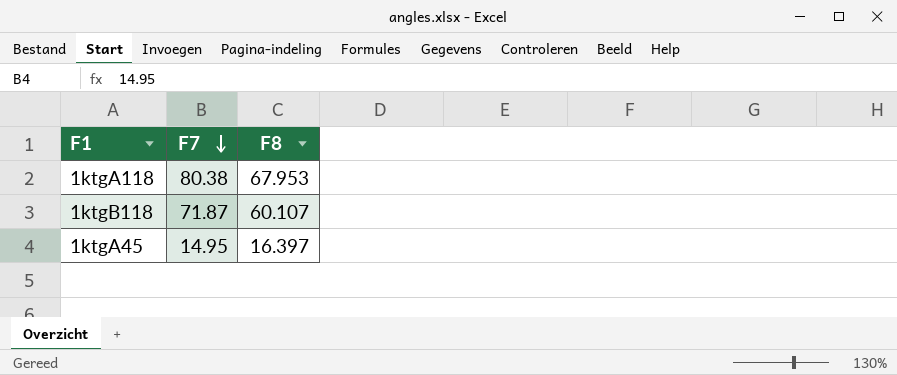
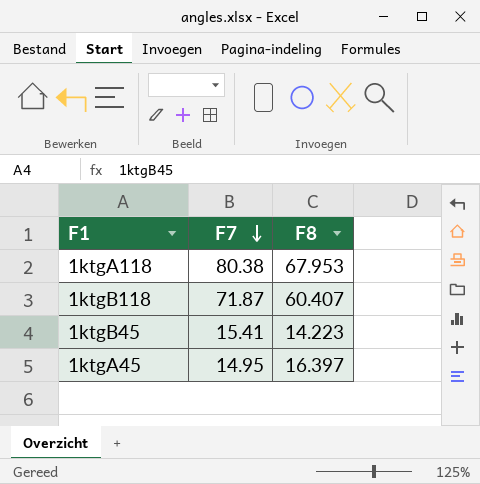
1ktgB118 | F8: 60.107 -> 60.407
row 1ktgB45: none -> 15.41 | 14.223

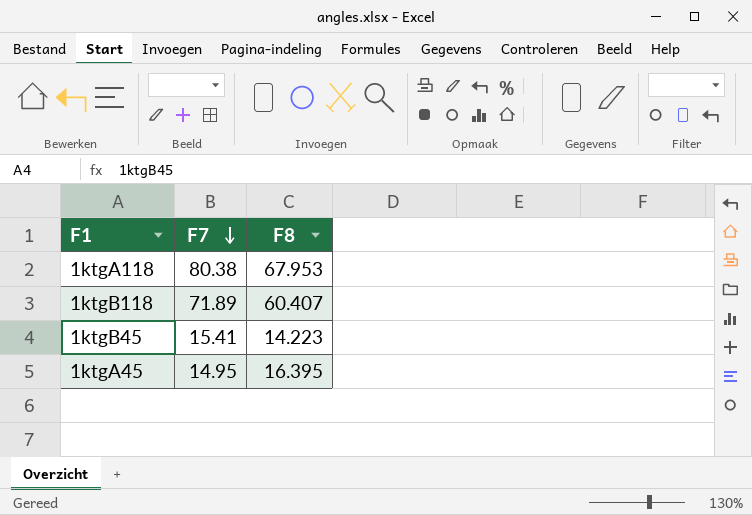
1ktgB118 | F7: 71.87 -> 71.89
1ktgA45 | F8: 16.397 -> 16.395

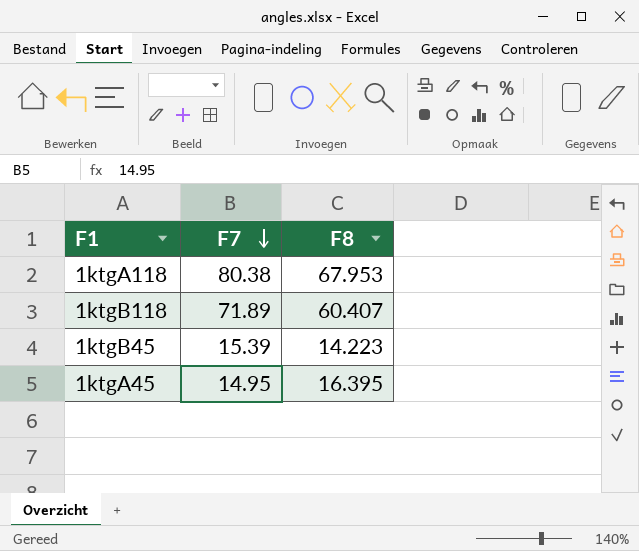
1ktgB45 | F7: 15.41 -> 15.39

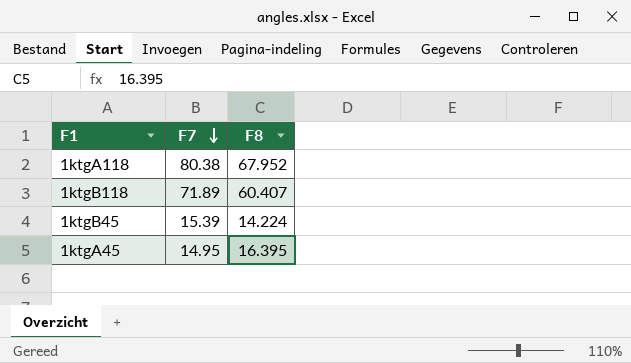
1ktgA118 | F8: 67.953 -> 67.952
1ktgB45 | F8: 14.223 -> 14.224

